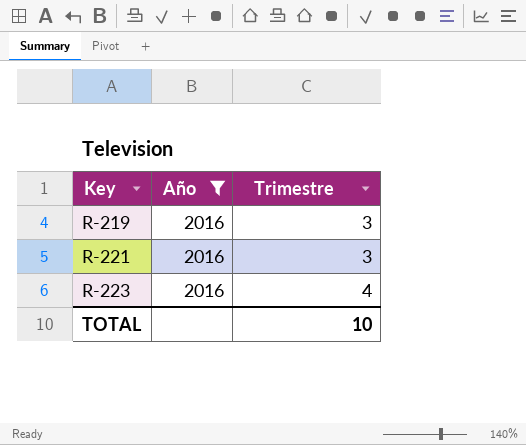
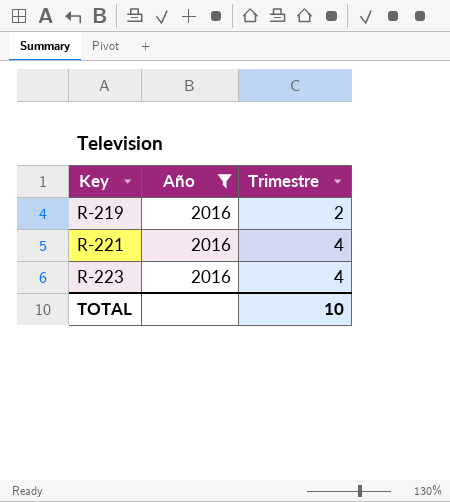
R-219 | Trimestre: 3 -> 2
R-221 | Trimestre: 3 -> 4

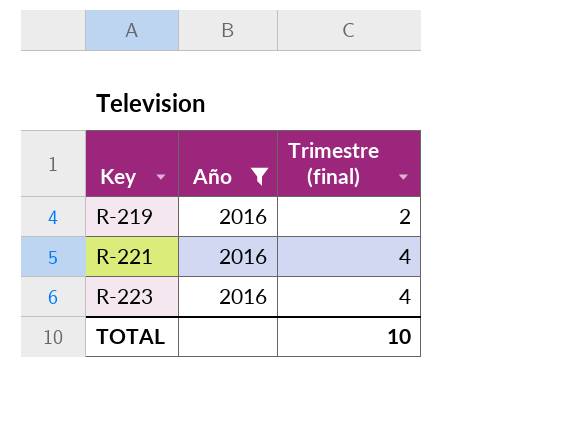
column name: Trimestre -> Trimestre (final)

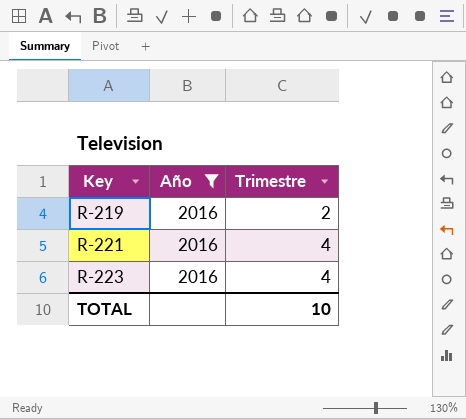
column name: Trimestre (final) -> Trimestre

